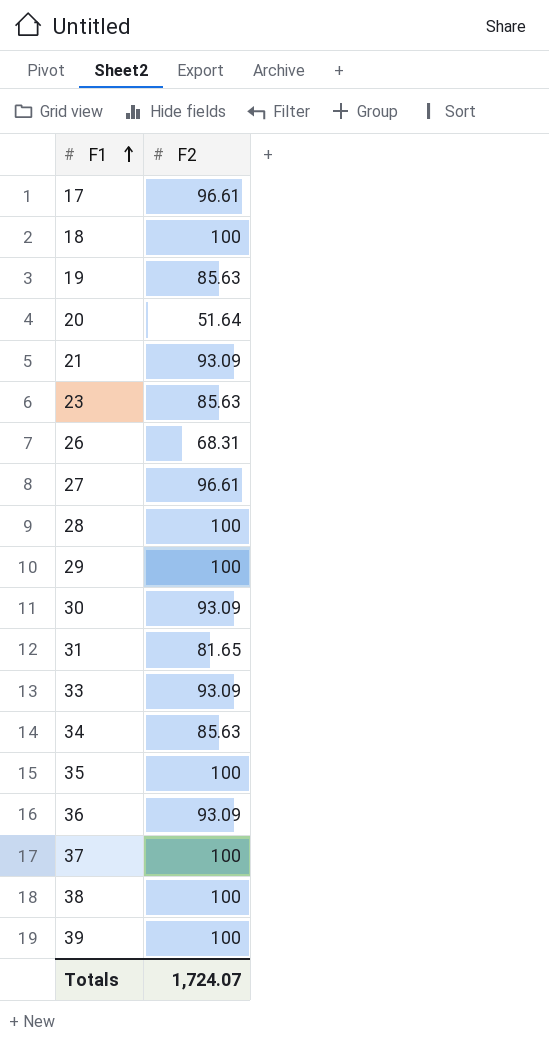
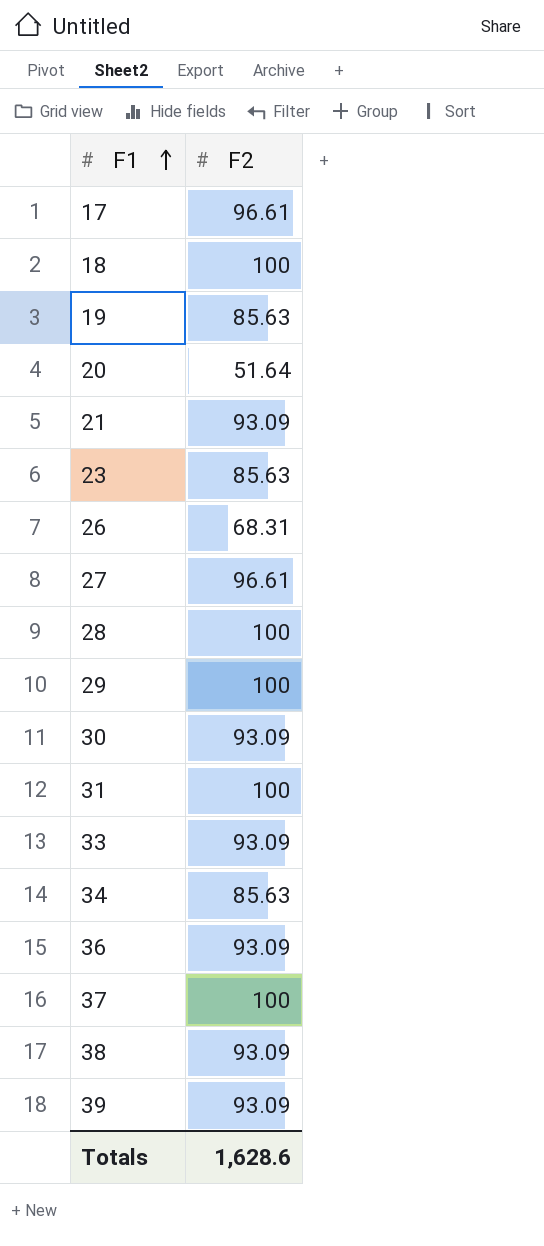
row 35: 100 -> none
31 | F2: 81.65 -> 100
38 | F2: 100 -> 93.09
39 | F2: 100 -> 93.09
Totals | F2: 1,724.07 -> 1,628.6

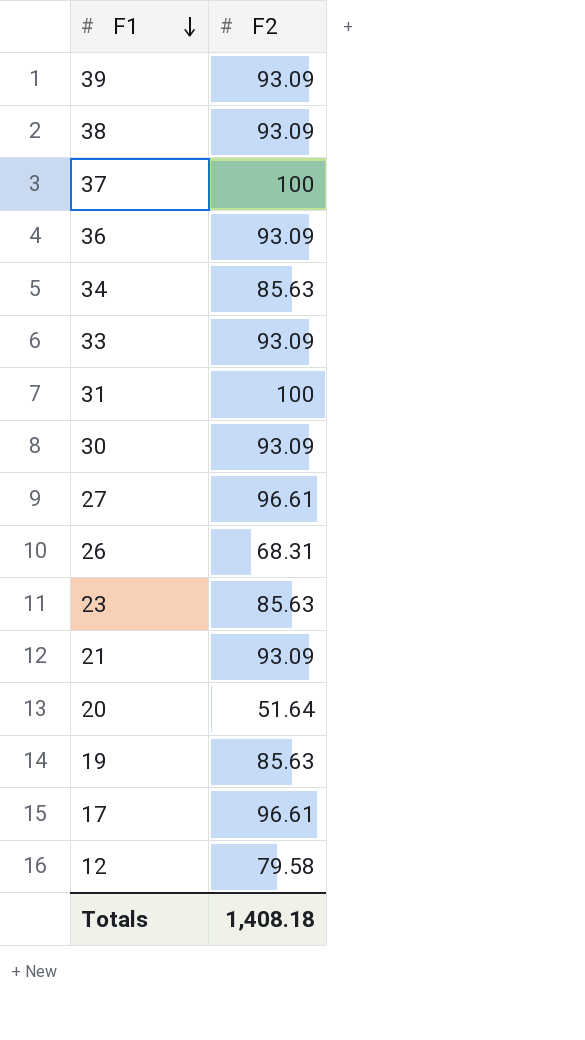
row order: F1 ascending -> F1 descending
row 18: 100 -> none
row 28: 100 -> none
row 29: 100 -> none
row 12: none -> 79.58
Totals | F2: 1,628.6 -> 1,408.18

